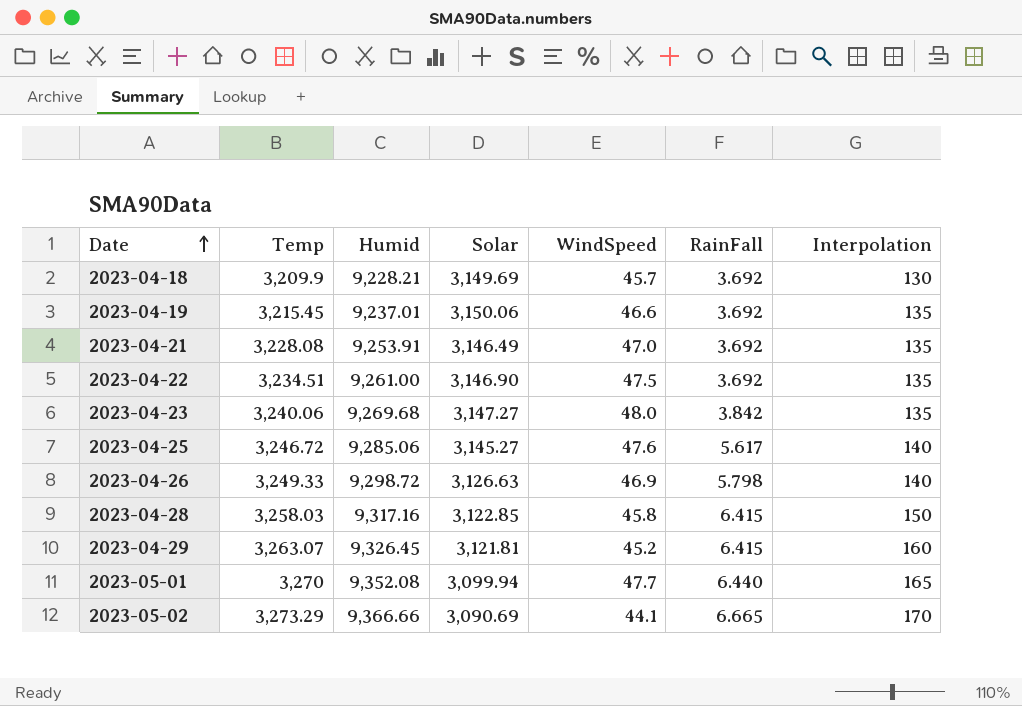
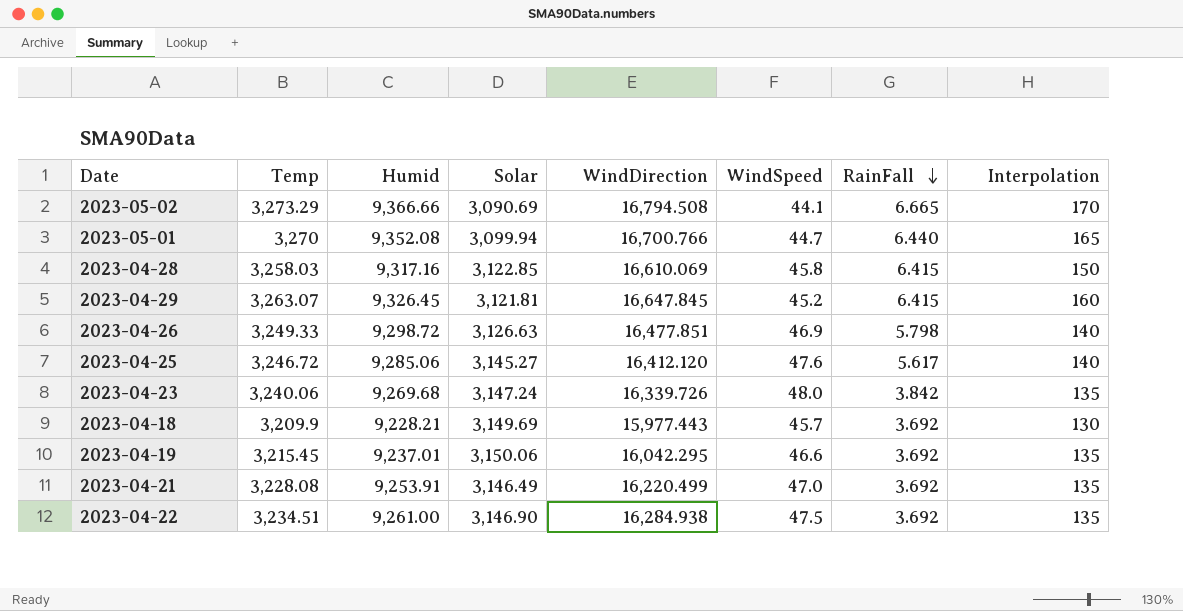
row order: Date ascending -> RainFall descending
column WindDirection | position: none -> 5
2023-05-01 | WindSpeed: 47.7 -> 44.7
2023-04-23 | Solar: 3,147.27 -> 3,147.24

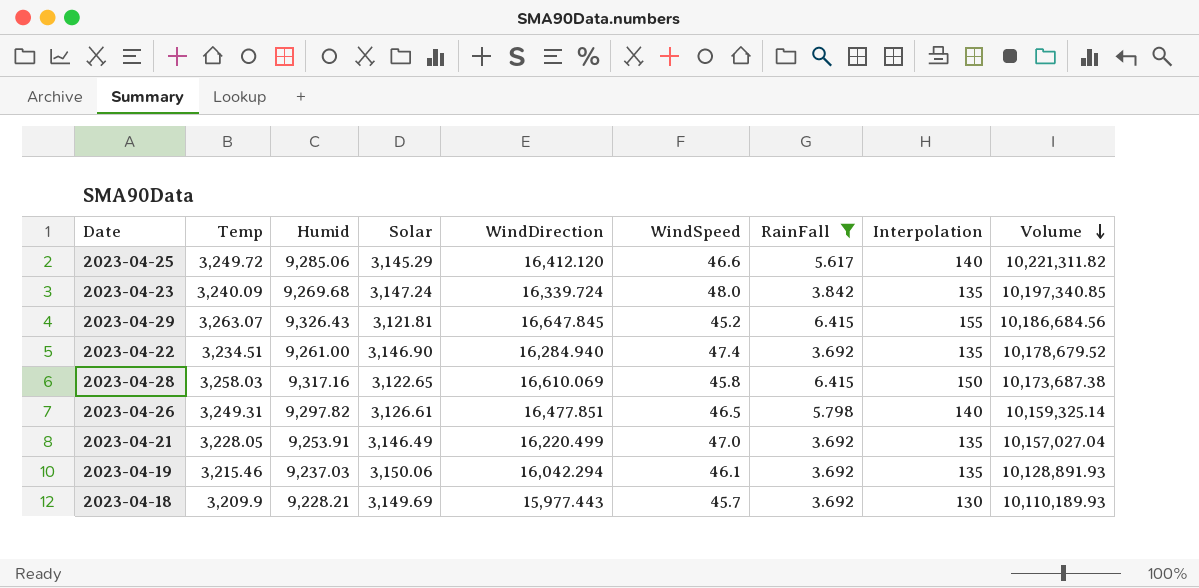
filter: none -> RainFall <= 6.415
row order: RainFall descending -> Volume descending
column Volume | formula: none -> [Temp] * [Solar]
2023-04-25 | Temp: 3,246.72 -> 3,249.72
2023-04-25 | Solar: 3,145.27 -> 3,145.29
2023-04-25 | WindSpeed: 47.6 -> 46.6
2023-04-23 | Temp: 3,240.06 -> 3,240.09
2023-04-23 | WindDirection: 16,339.726 -> 16,339.724
2023-04-29 | Humid: 9,326.45 -> 9,326.43
2023-04-29 | Interpolation: 160 -> 155
2023-04-22 | WindDirection: 16,284.938 -> 16,284.940
2023-04-22 | WindSpeed: 47.5 -> 47.4
2023-04-28 | Solar: 3,122.85 -> 3,122.65
2023-04-26 | Temp: 3,249.33 -> 3,249.31
2023-04-26 | Humid: 9,298.72 -> 9,297.82
2023-04-26 | Solar: 3,126.63 -> 3,126.61
2023-04-26 | WindSpeed: 46.9 -> 46.5
2023-04-21 | Temp: 3,228.08 -> 3,228.05
2023-04-19 | Temp: 3,215.45 -> 3,215.46
2023-04-19 | Humid: 9,237.01 -> 9,237.03
2023-04-19 | WindDirection: 16,042.295 -> 16,042.294
2023-04-19 | WindSpeed: 46.6 -> 46.1

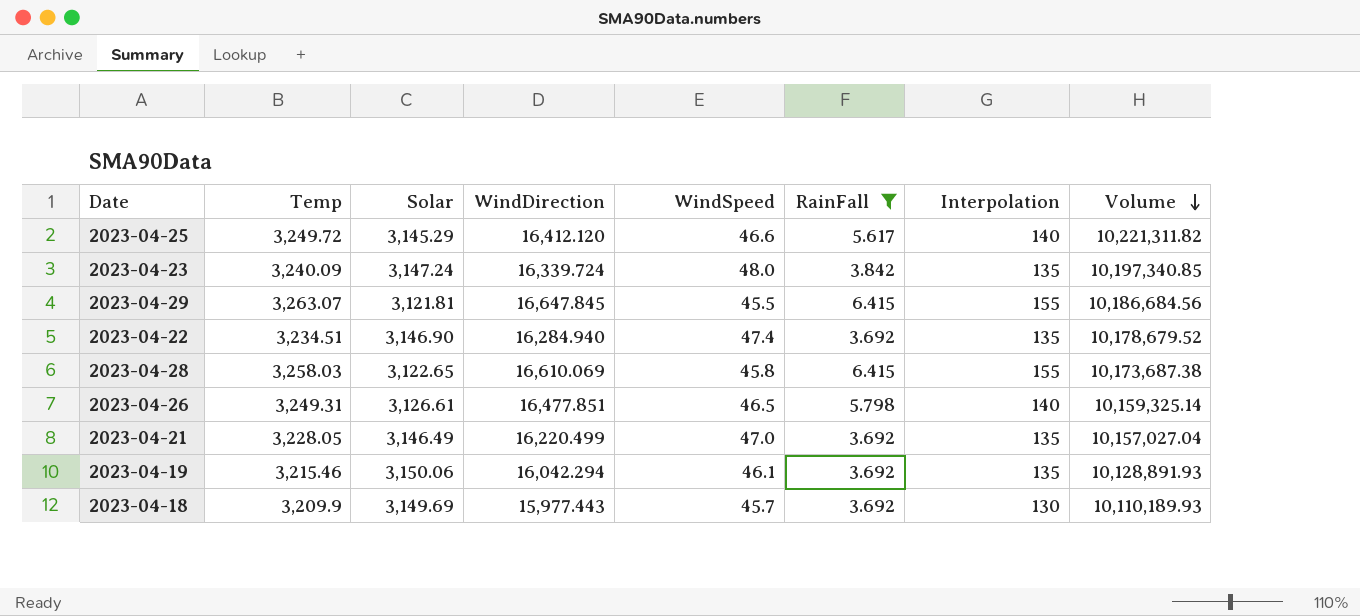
column Humid | position: 3 -> none
2023-04-29 | WindSpeed: 45.2 -> 45.5
2023-04-28 | Interpolation: 150 -> 155

